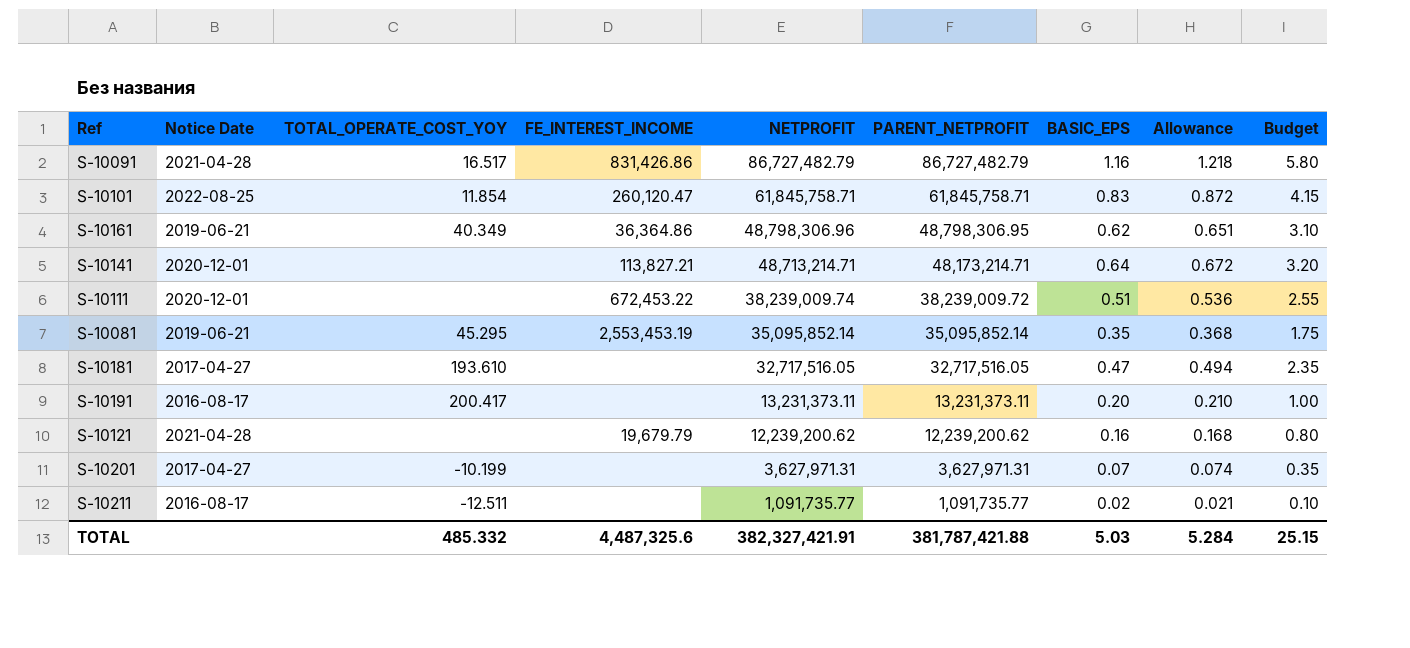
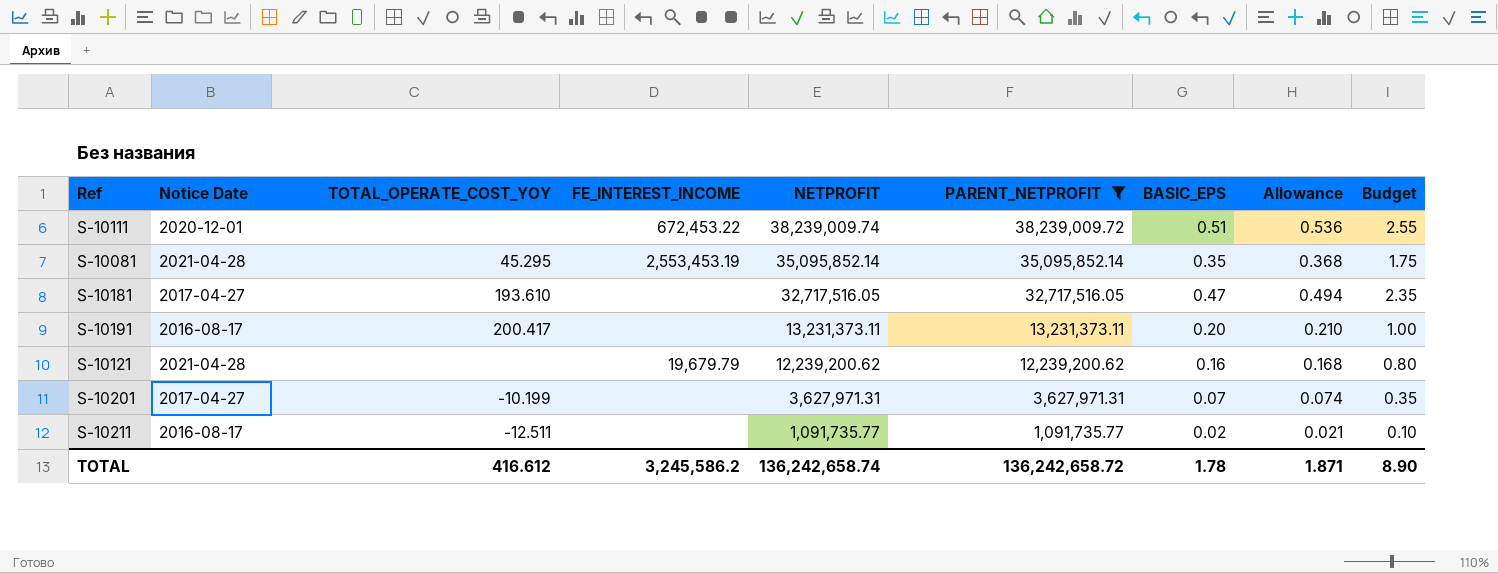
filter: none -> PARENT_NETPROFIT <= 38,239,009.72
S-10081 | Notice Date: 2019-06-21 -> 2021-04-28
TOTAL | TOTAL_OPERATE_COST_YOY: 485.332 -> 416.612
TOTAL | FE_INTEREST_INCOME: 4,487,325.6 -> 3,245,586.2
TOTAL | NETPROFIT: 382,327,421.91 -> 136,242,658.74
TOTAL | PARENT_NETPROFIT: 381,787,421.88 -> 136,242,658.72
TOTAL | BASIC_EPS: 5.03 -> 1.78
TOTAL | Allowance: 5.284 -> 1.871
TOTAL | Budget: 25.15 -> 8.90

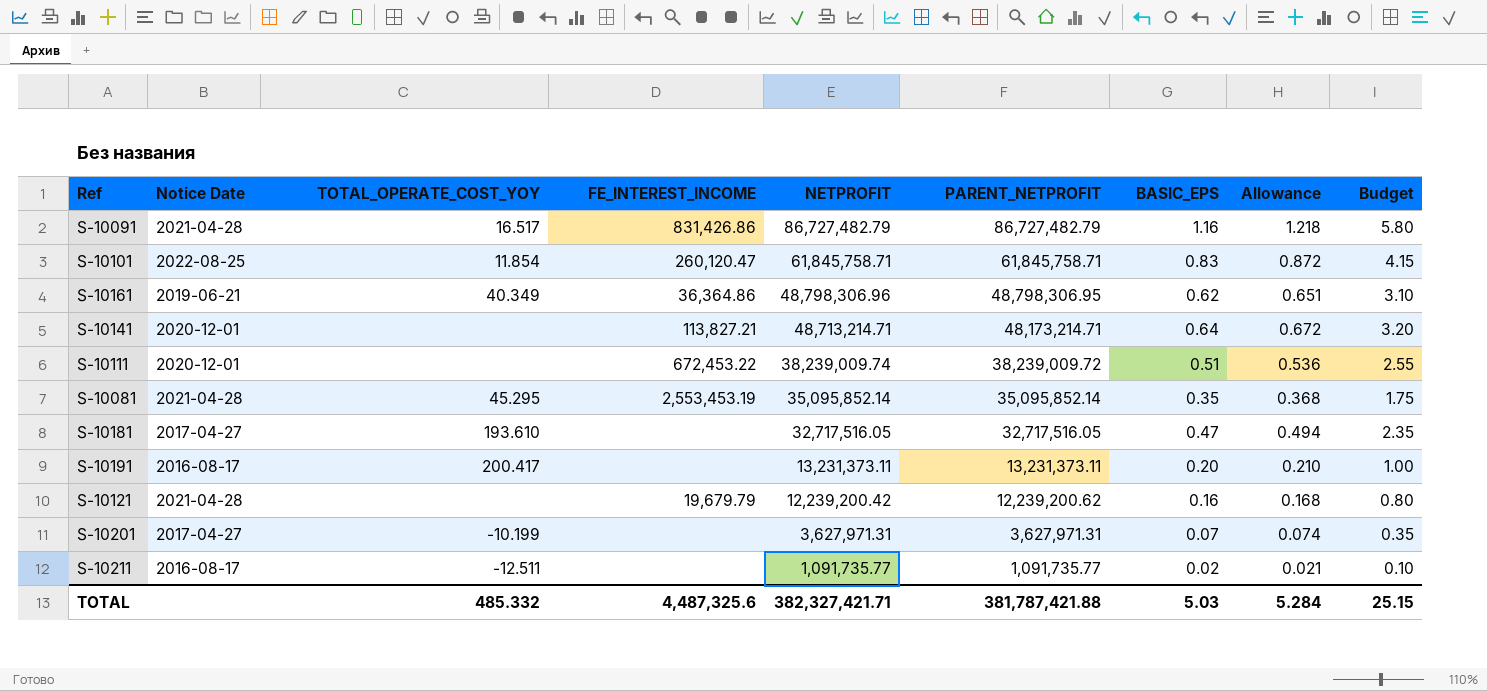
filter: PARENT_NETPROFIT <= 38,239,009.72 -> none
S-10121 | NETPROFIT: 12,239,200.62 -> 12,239,200.42
TOTAL | TOTAL_OPERATE_COST_YOY: 416.612 -> 485.332
TOTAL | FE_INTEREST_INCOME: 3,245,586.2 -> 4,487,325.6
TOTAL | NETPROFIT: 136,242,658.74 -> 382,327,421.71
TOTAL | PARENT_NETPROFIT: 136,242,658.72 -> 381,787,421.88
TOTAL | BASIC_EPS: 1.78 -> 5.03
TOTAL | Allowance: 1.871 -> 5.284
TOTAL | Budget: 8.90 -> 25.15

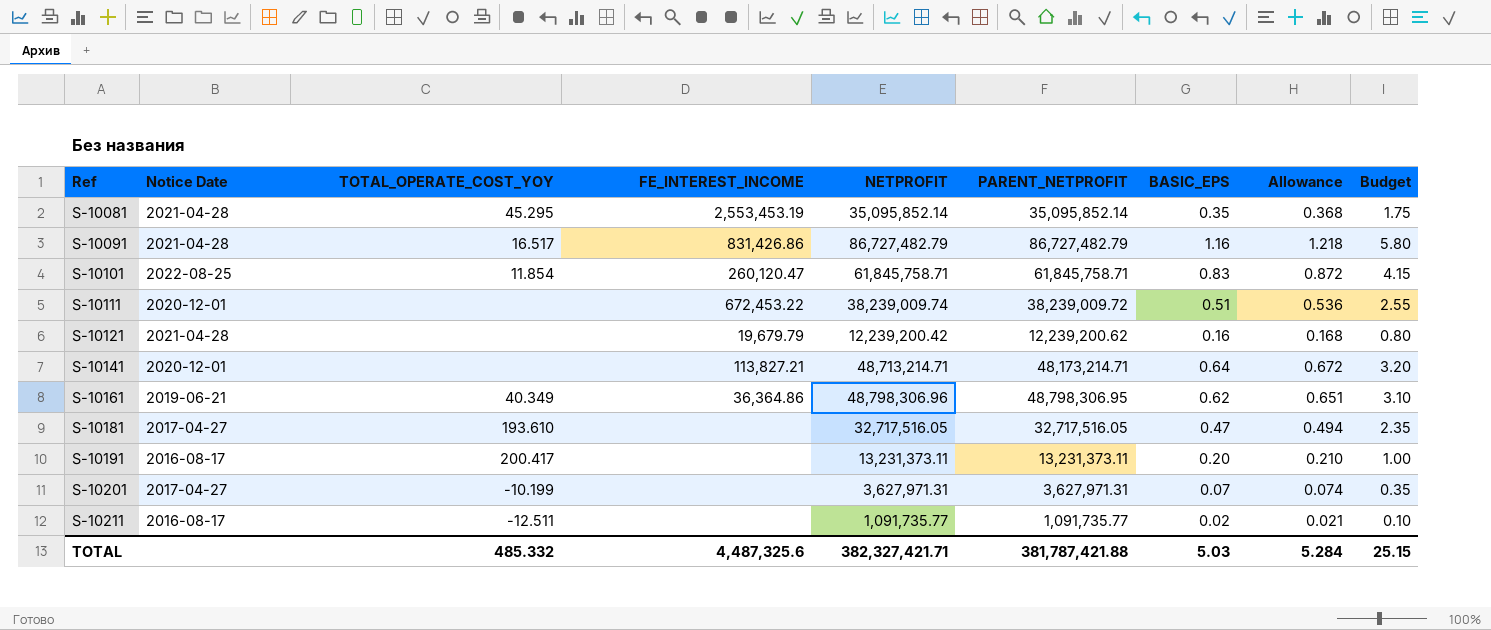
row order: NETPROFIT descending -> Ref ascending

